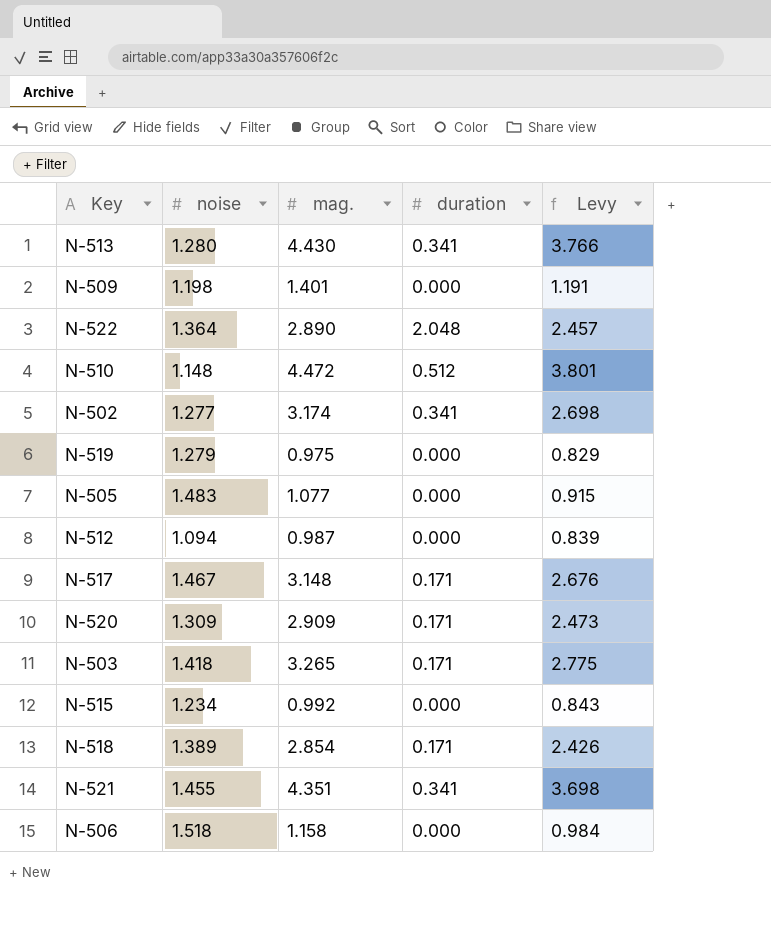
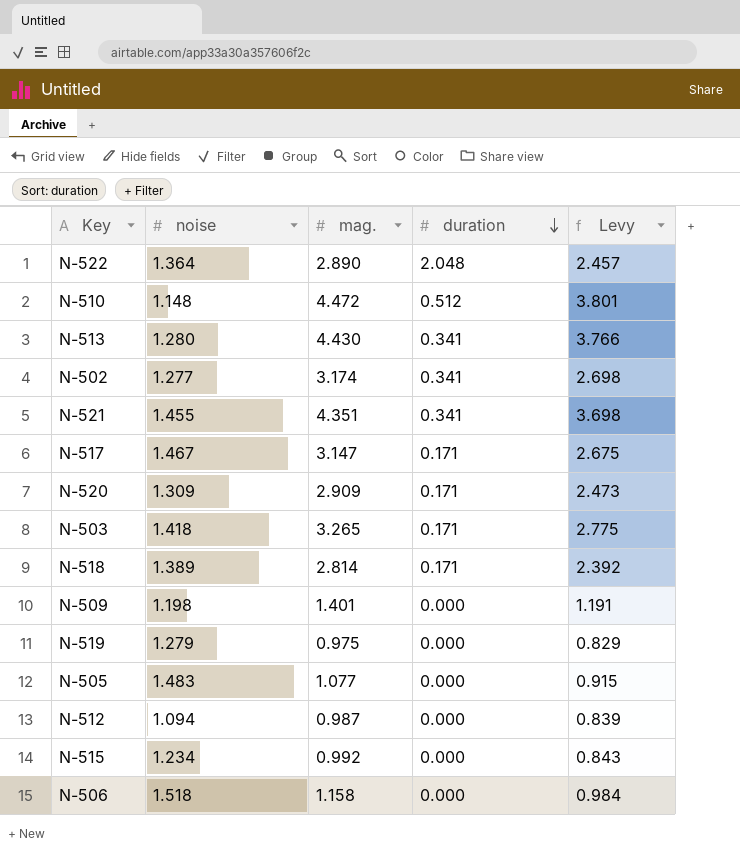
row order: none -> duration descending
N-517 | mag.: 3.148 -> 3.147
N-517 | Levy: 2.676 -> 2.675
N-518 | mag.: 2.854 -> 2.814
N-518 | Levy: 2.426 -> 2.392

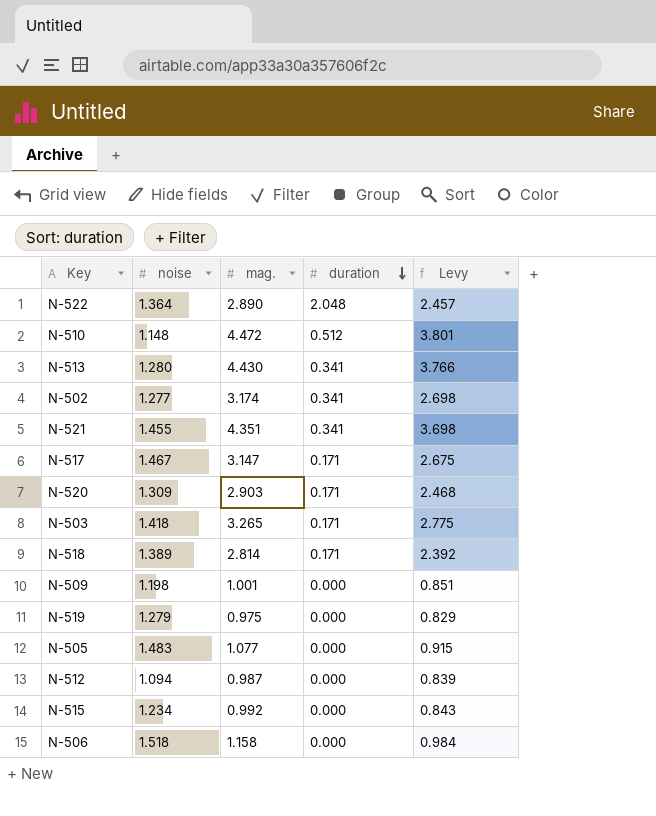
N-520 | mag.: 2.909 -> 2.903
N-520 | Levy: 2.473 -> 2.468
N-509 | mag.: 1.401 -> 1.001
N-509 | Levy: 1.191 -> 0.851

